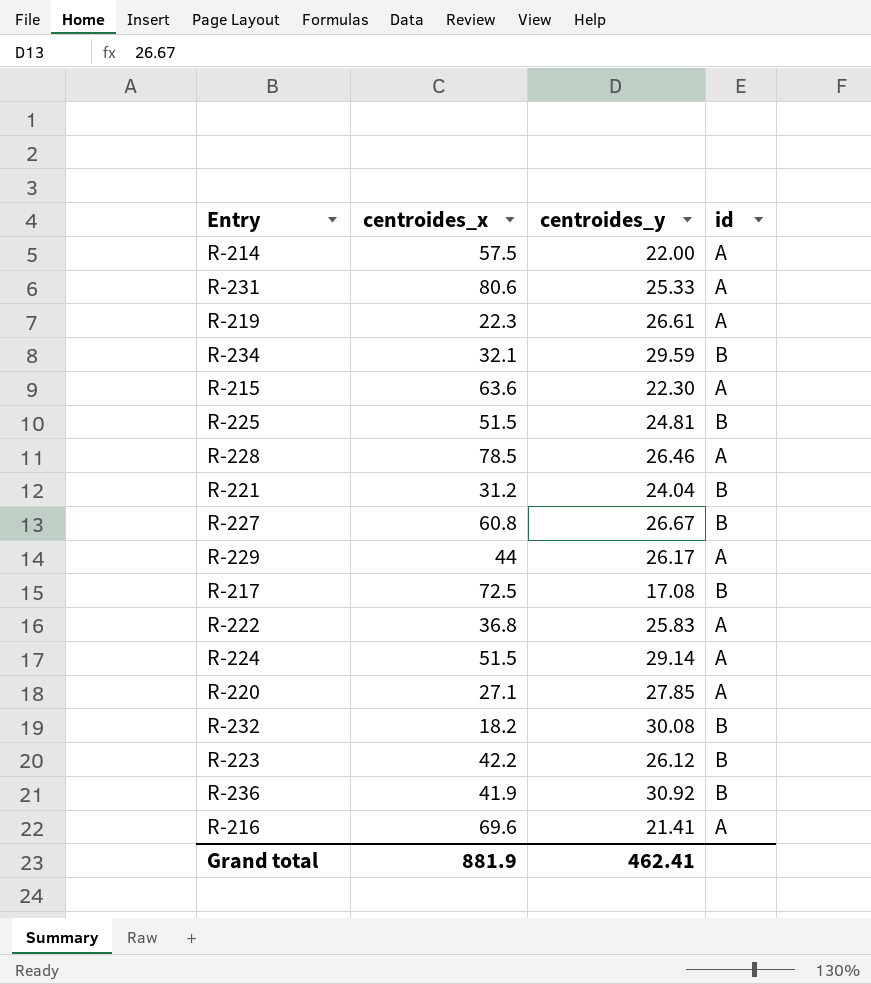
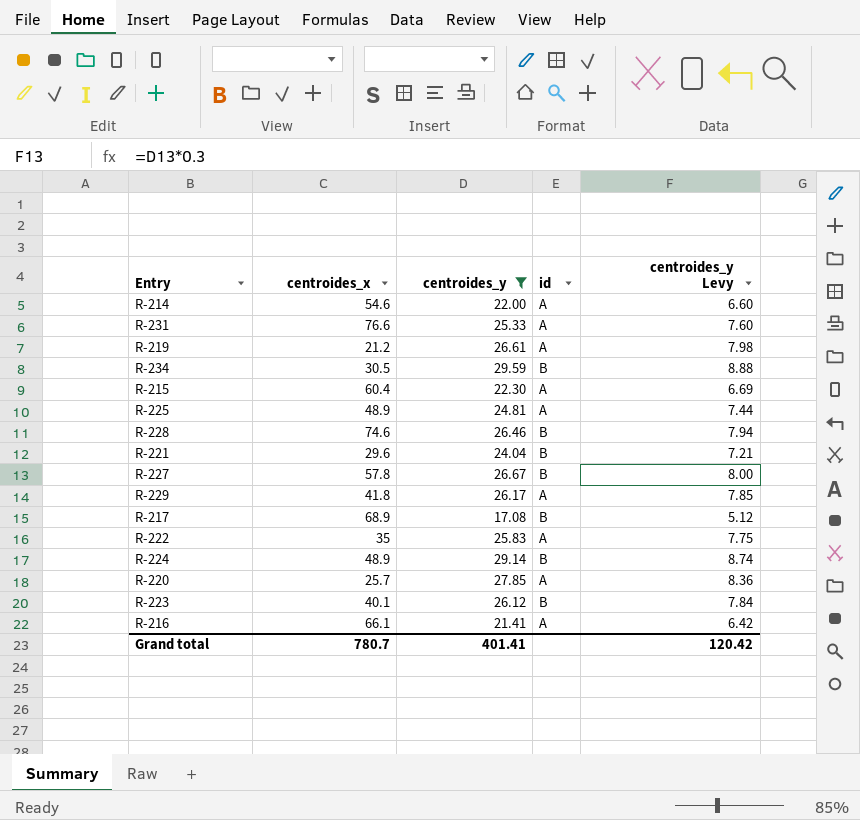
filter: none -> centroides_y <= 29.59
column centroides_y Levy | formula: none -> [centroides_y] * 0.3
R-214 | centroides_x: 57.5 -> 54.6
R-231 | centroides_x: 80.6 -> 76.6
R-219 | centroides_x: 22.3 -> 21.2
R-234 | centroides_x: 32.1 -> 30.5
R-215 | centroides_x: 63.6 -> 60.4
R-225 | centroides_x: 51.5 -> 48.9
R-225 | id: B -> A
R-228 | centroides_x: 78.5 -> 74.6
R-228 | id: A -> B
R-221 | centroides_x: 31.2 -> 29.6
R-227 | centroides_x: 60.8 -> 57.8
R-229 | centroides_x: 44 -> 41.8
R-217 | centroides_x: 72.5 -> 68.9
R-222 | centroides_x: 36.8 -> 35
R-224 | centroides_x: 51.5 -> 48.9
R-224 | id: A -> B
R-220 | centroides_x: 27.1 -> 25.7
R-223 | centroides_x: 42.2 -> 40.1
R-216 | centroides_x: 69.6 -> 66.1
Grand total | centroides_x: 881.9 -> 780.7
Grand total | centroides_y: 462.41 -> 401.41

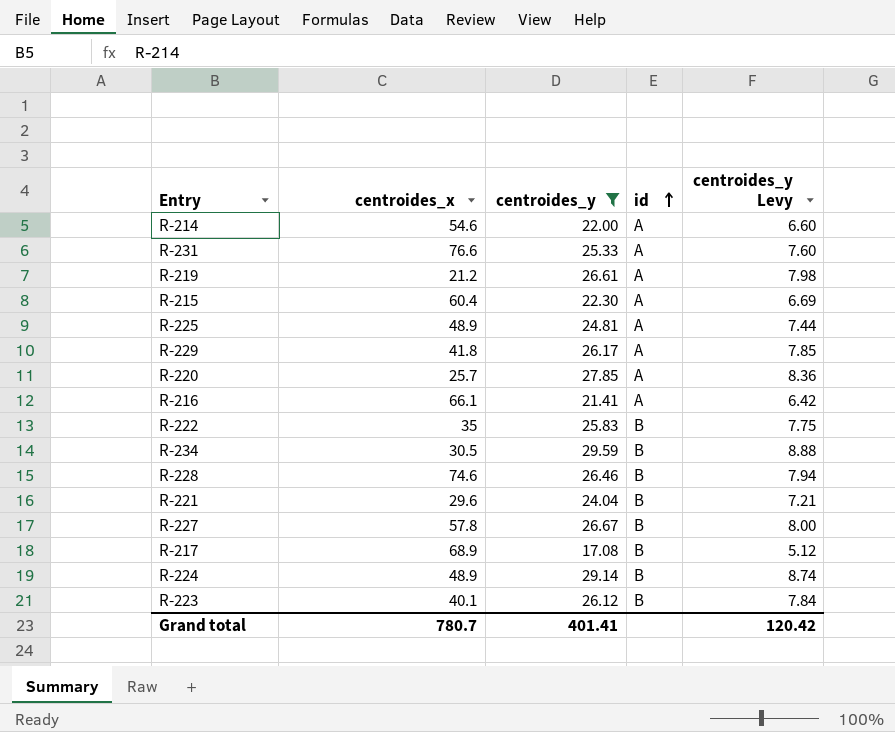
row order: none -> id ascending
R-222 | id: A -> B

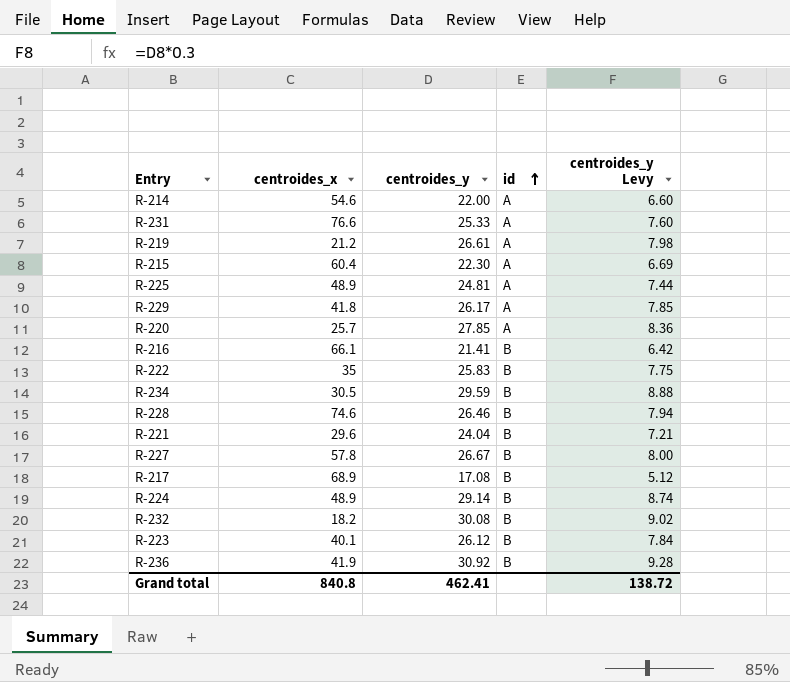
filter: centroides_y <= 29.59 -> none
R-216 | id: A -> B
Grand total | centroides_x: 780.7 -> 840.8
Grand total | centroides_y: 401.41 -> 462.41
Grand total | centroides_y Levy: 120.42 -> 138.72

